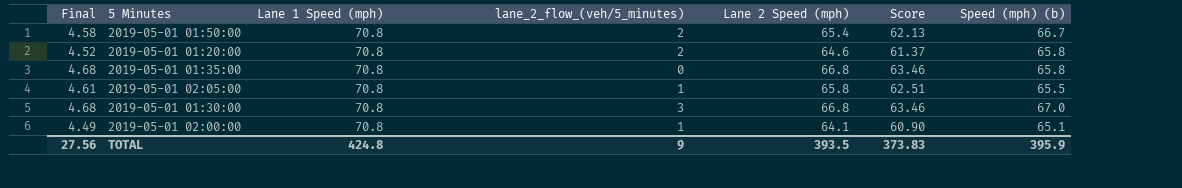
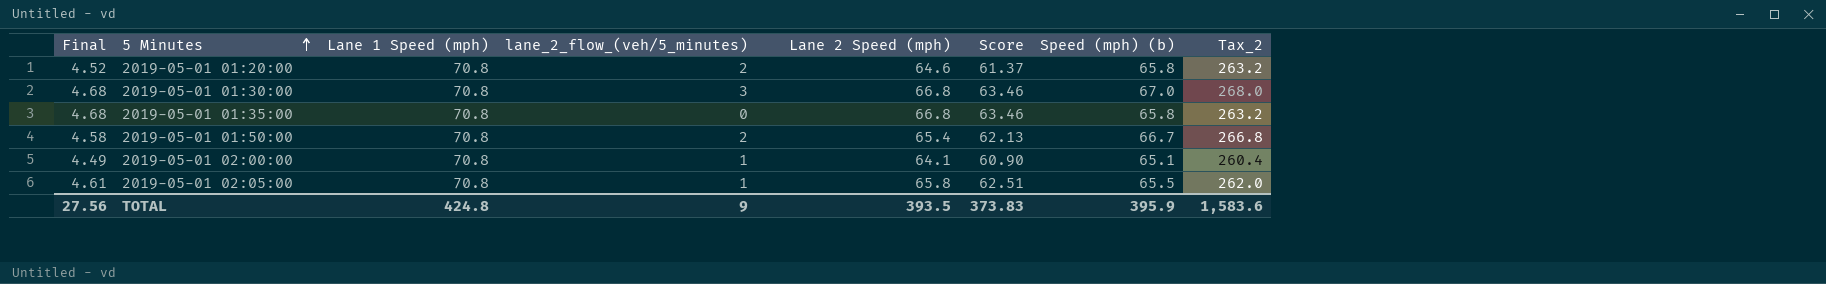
row order: none -> 5 Minutes ascending
column Tax_2 | formula: none -> [Speed (mph) (b)] * 4

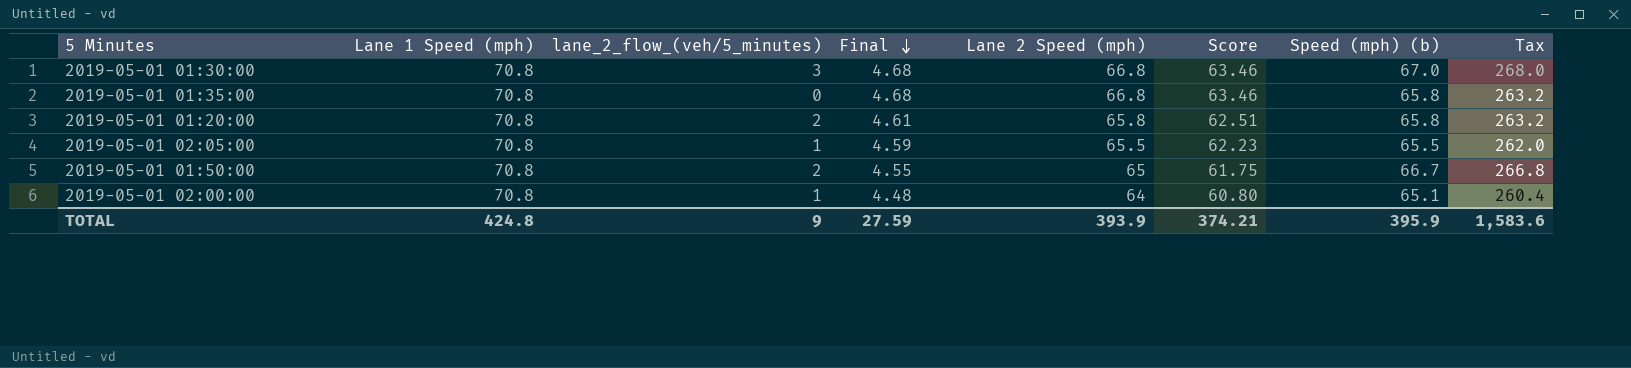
row order: 5 Minutes ascending -> Final descending
column Final | position: 1 -> 4
column name: Tax_2 -> Tax
2019-05-01 01:20:00 | Final: 4.52 -> 4.61
2019-05-01 01:20:00 | Lane 2 Speed (mph): 64.6 -> 65.8
2019-05-01 01:20:00 | Score: 61.37 -> 62.51
2019-05-01 02:05:00 | Final: 4.61 -> 4.59
2019-05-01 02:05:00 | Lane 2 Speed (mph): 65.8 -> 65.5
2019-05-01 02:05:00 | Score: 62.51 -> 62.23
2019-05-01 01:50:00 | Final: 4.58 -> 4.55
2019-05-01 01:50:00 | Lane 2 Speed (mph): 65.4 -> 65
2019-05-01 01:50:00 | Score: 62.13 -> 61.75
2019-05-01 02:00:00 | Final: 4.49 -> 4.48
2019-05-01 02:00:00 | Lane 2 Speed (mph): 64.1 -> 64
2019-05-01 02:00:00 | Score: 60.90 -> 60.80
TOTAL | Final: 27.56 -> 27.59
TOTAL | Lane 2 Speed (mph): 393.5 -> 393.9
TOTAL | Score: 373.83 -> 374.21

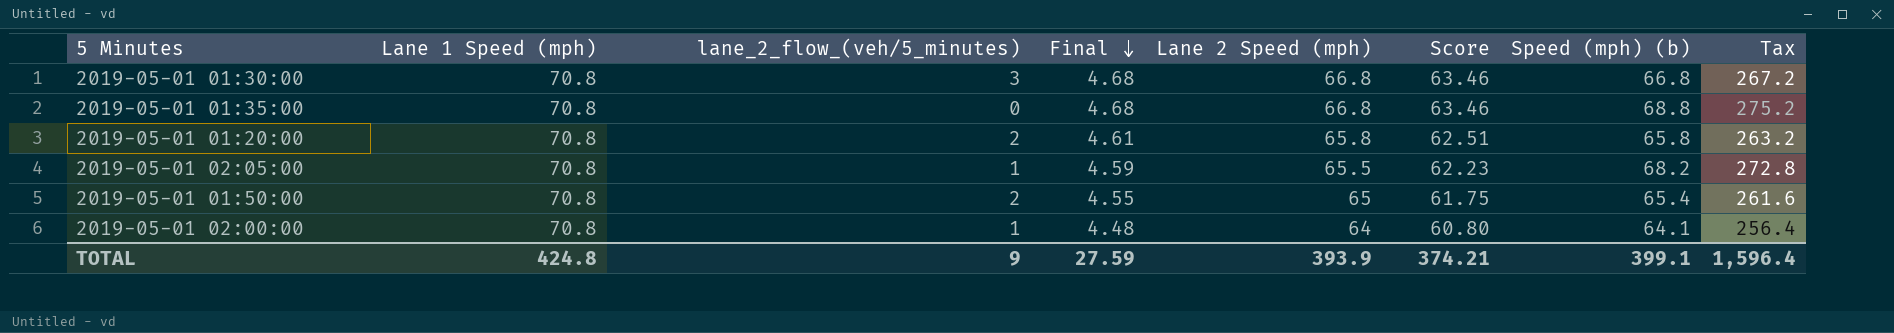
2019-05-01 01:30:00 | Speed (mph) (b): 67.0 -> 66.8
2019-05-01 01:30:00 | Tax: 268.0 -> 267.2
2019-05-01 01:35:00 | Speed (mph) (b): 65.8 -> 68.8
2019-05-01 01:35:00 | Tax: 263.2 -> 275.2
2019-05-01 02:05:00 | Speed (mph) (b): 65.5 -> 68.2
2019-05-01 02:05:00 | Tax: 262.0 -> 272.8
2019-05-01 01:50:00 | Speed (mph) (b): 66.7 -> 65.4
2019-05-01 01:50:00 | Tax: 266.8 -> 261.6
2019-05-01 02:00:00 | Speed (mph) (b): 65.1 -> 64.1
2019-05-01 02:00:00 | Tax: 260.4 -> 256.4
TOTAL | Speed (mph) (b): 395.9 -> 399.1
TOTAL | Tax: 1,583.6 -> 1,596.4

